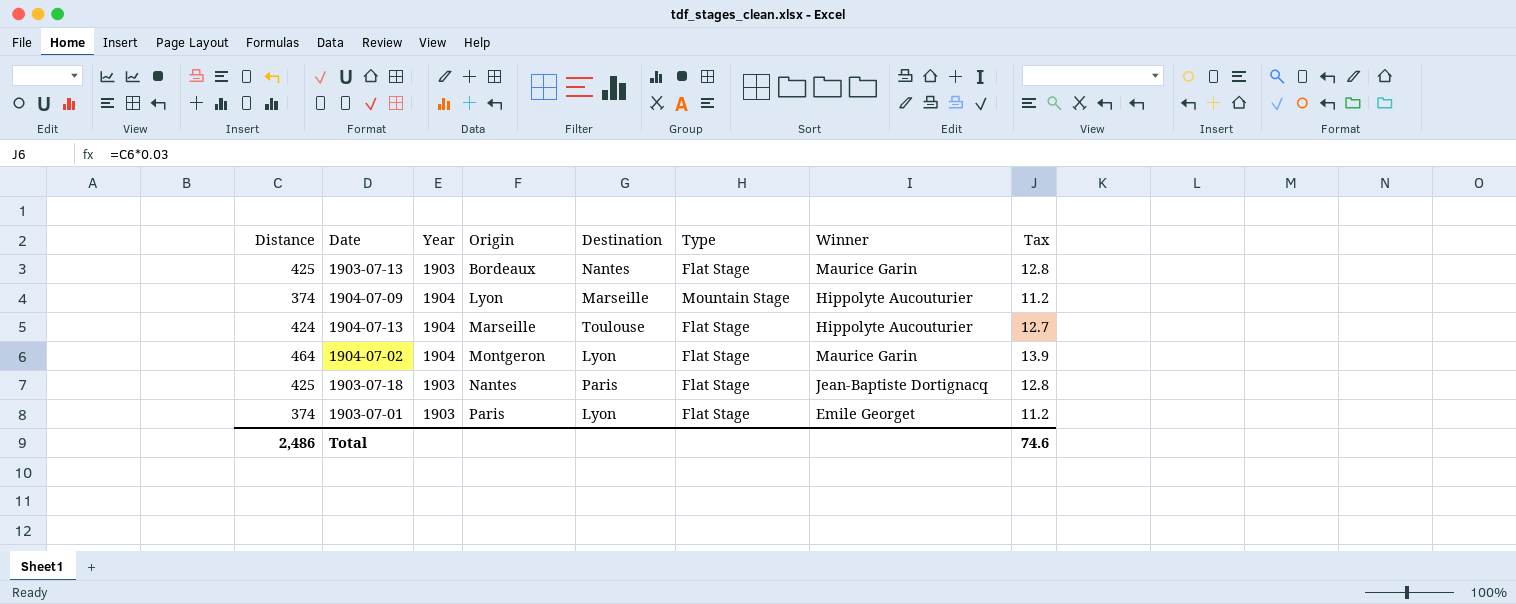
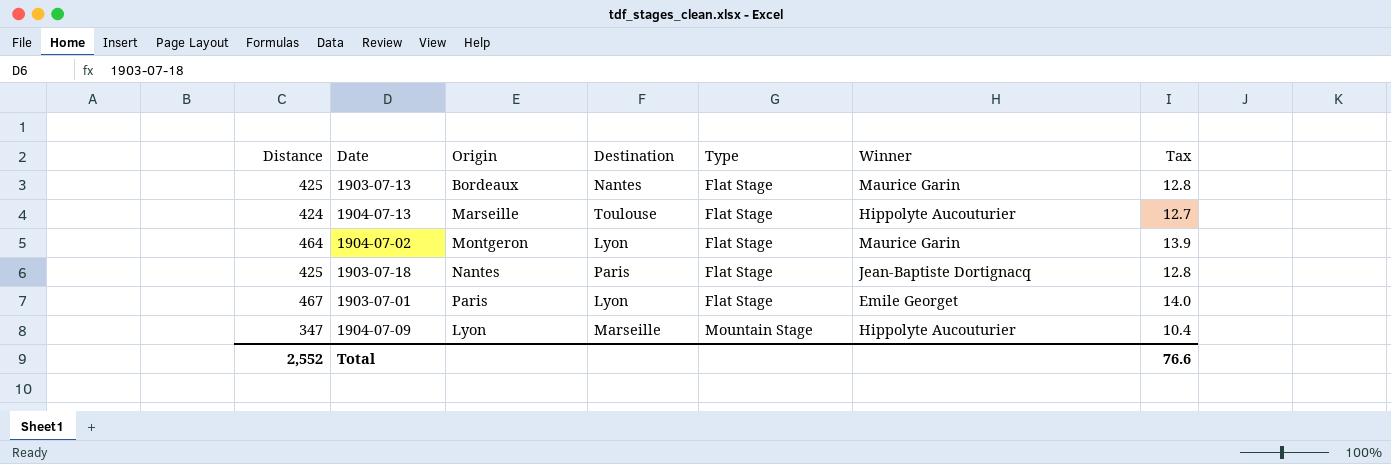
row order: Origin ascending -> Type ascending
column Year | position: 3 -> none
1903-07-01 | Distance: 374 -> 467
1903-07-01 | Tax: 11.2 -> 14.0
1904-07-09 | Distance: 374 -> 347
1904-07-09 | Tax: 11.2 -> 10.4
Total | Distance: 2,486 -> 2,552
Total | Tax: 74.6 -> 76.6

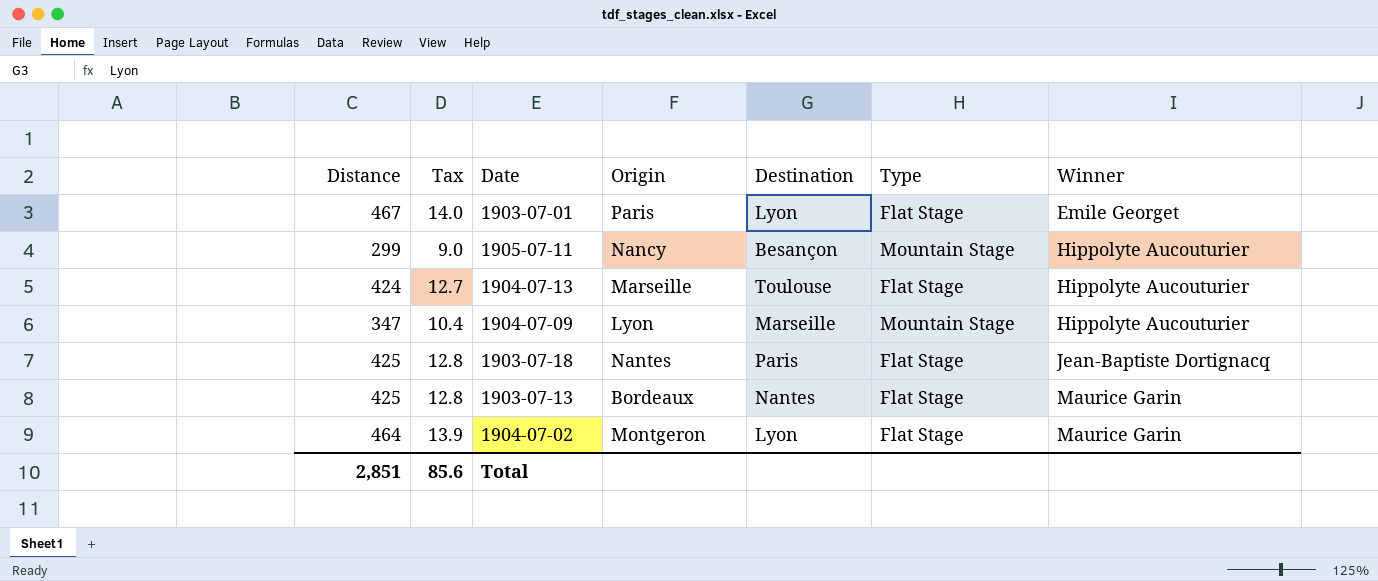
row order: Type ascending -> Winner ascending
column Tax | position: 7 -> 2
row 1905-07-11: none -> 299 | 9.0 | Nancy | Besançon | Mountain Stage | Hippolyte Aucouturier
Total | Distance: 2,552 -> 2,851
Total | Tax: 76.6 -> 85.6

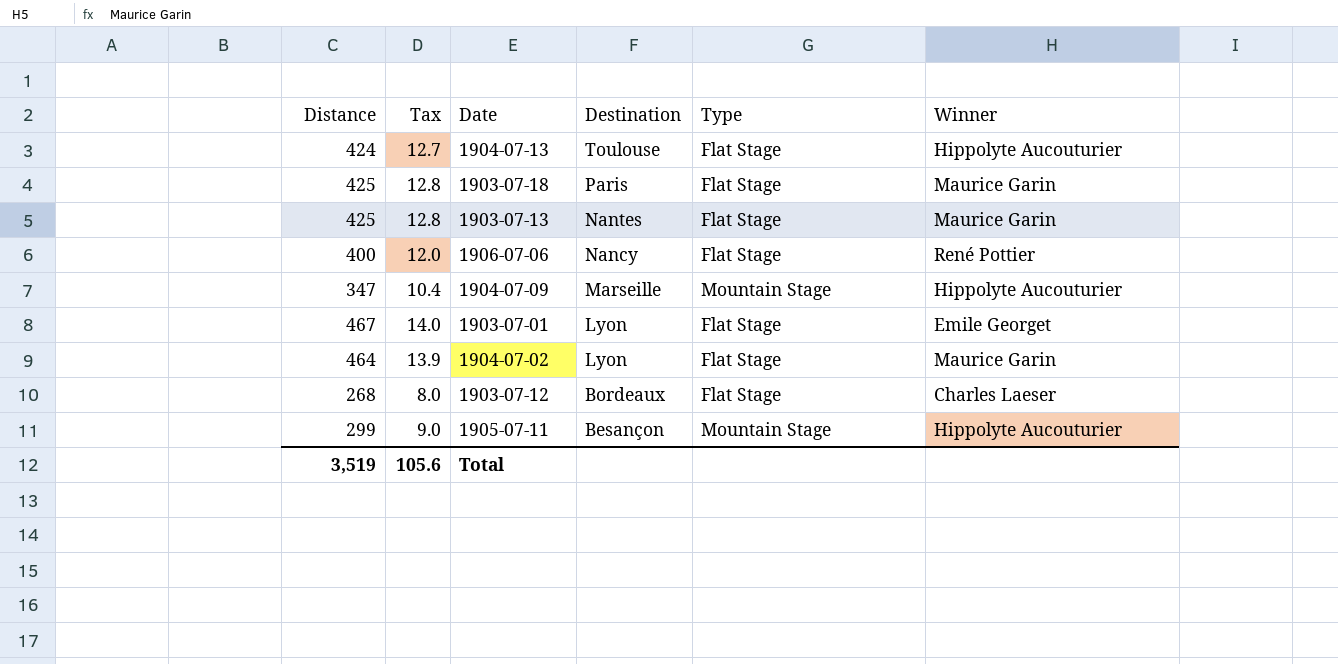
row order: Winner ascending -> Destination descending
column Origin | position: 4 -> none
1903-07-18 | Winner: Jean-Baptiste Dortignacq -> Maurice Garin
row 1906-07-06: none -> 400 | 12.0 | Nancy | Flat Stage | René Pottier
row 1903-07-12: none -> 268 | 8.0 | Bordeaux | Flat Stage | Charles Laeser
Total | Distance: 2,851 -> 3,519
Total | Tax: 85.6 -> 105.6

